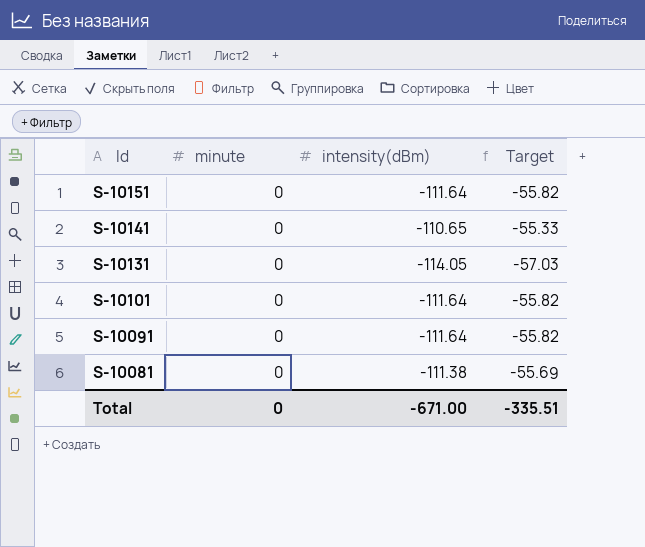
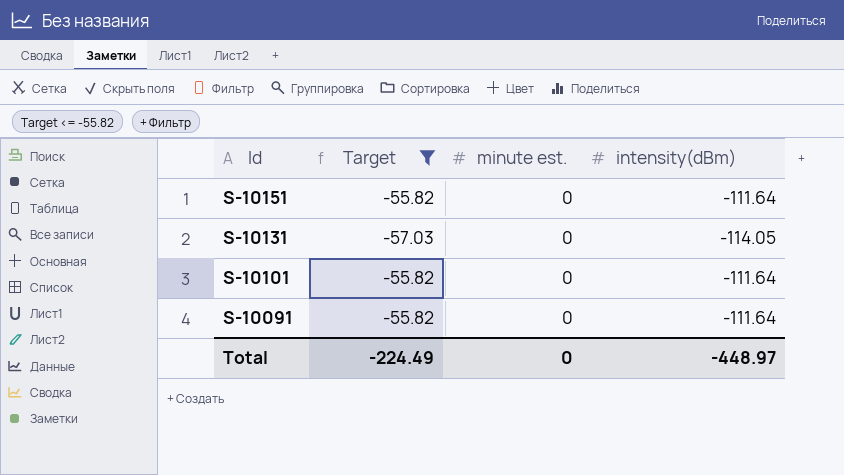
filter: none -> Target <= -55.82
column Target | position: 4 -> 2
column name: minute -> minute est.
Total | Target: -335.51 -> -224.49
Total | intensity(dBm): -671.00 -> -448.97

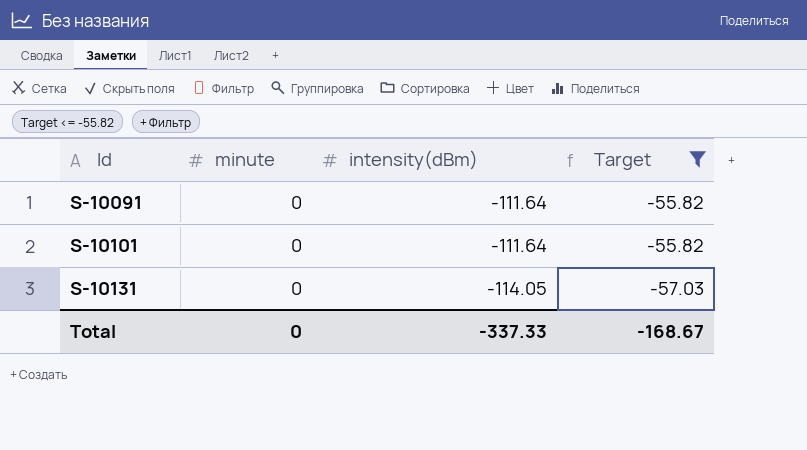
row order: Id descending -> Id ascending
column name: minute est. -> minute
column Target | position: 2 -> 4
row S-10151: -55.82 | 0 | -111.64 -> none
Total | intensity(dBm): -448.97 -> -337.33
Total | Target: -224.49 -> -168.67

